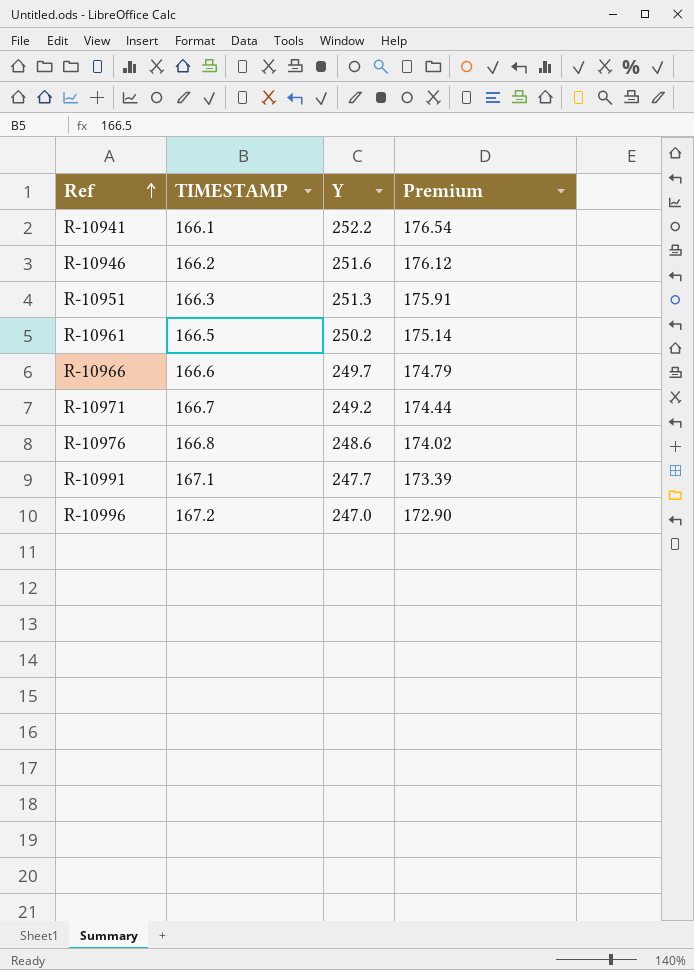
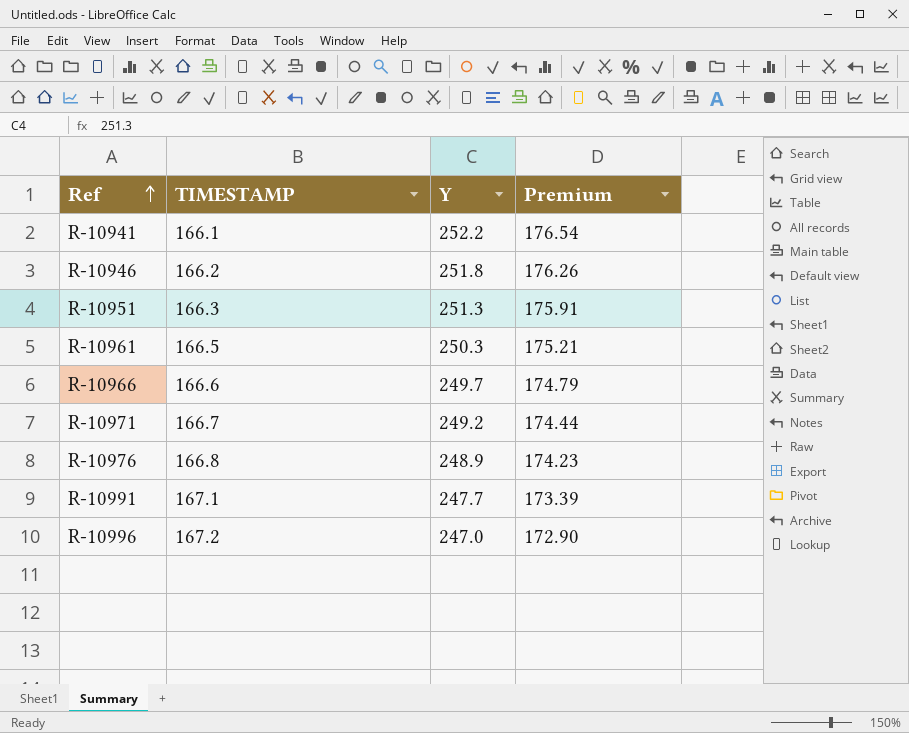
R-10946 | Y: 251.6 -> 251.8
R-10946 | Premium: 176.12 -> 176.26
R-10961 | Y: 250.2 -> 250.3
R-10961 | Premium: 175.14 -> 175.21
R-10976 | Y: 248.6 -> 248.9
R-10976 | Premium: 174.02 -> 174.23

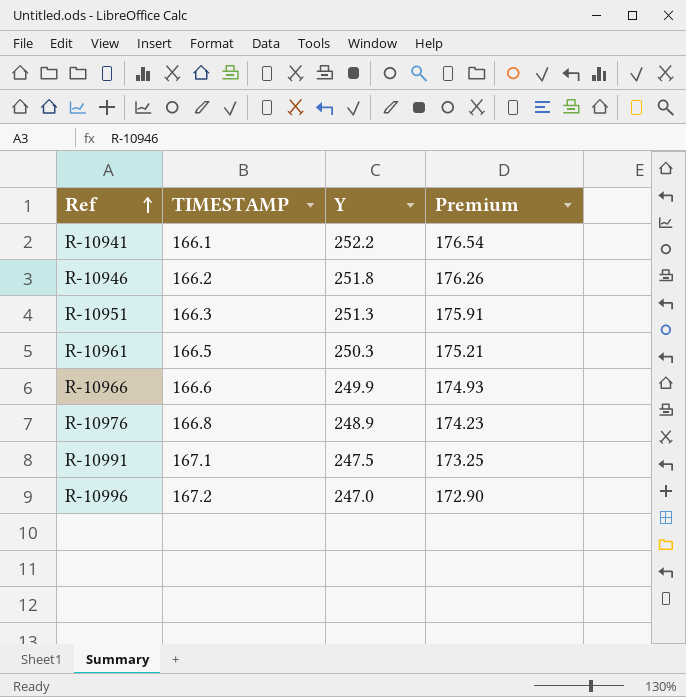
row R-10971: 166.7 | 249.2 | 174.44 -> none
R-10966 | Y: 249.7 -> 249.9
R-10966 | Premium: 174.79 -> 174.93
R-10991 | Y: 247.7 -> 247.5
R-10991 | Premium: 173.39 -> 173.25

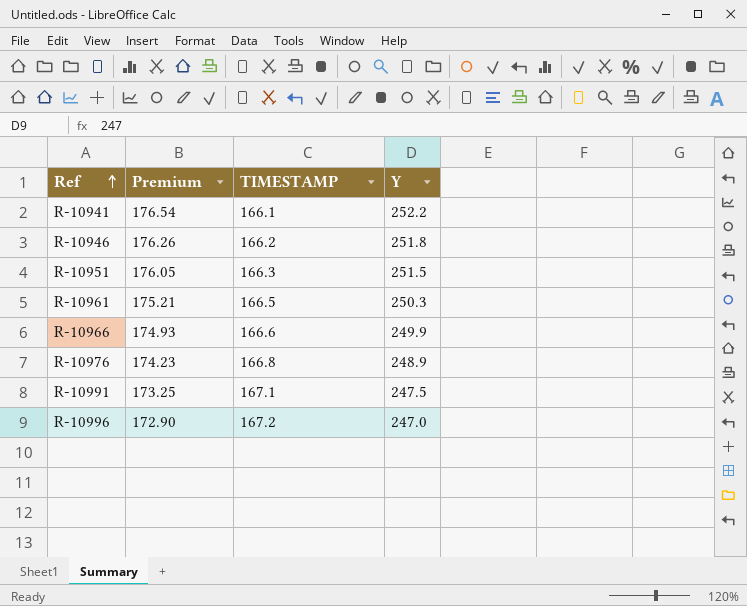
column Premium | position: 4 -> 2
R-10951 | Premium: 175.91 -> 176.05
R-10951 | Y: 251.3 -> 251.5

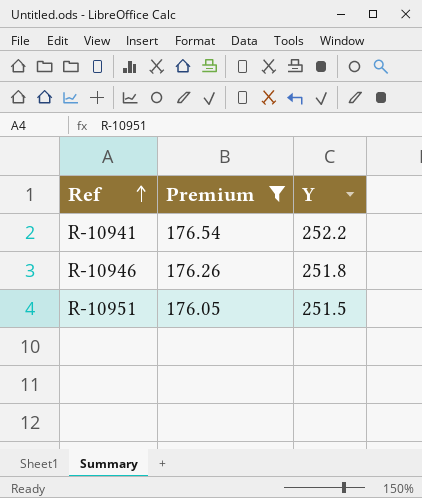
filter: none -> Premium >= 176.05
column TIMESTAMP | position: 3 -> none

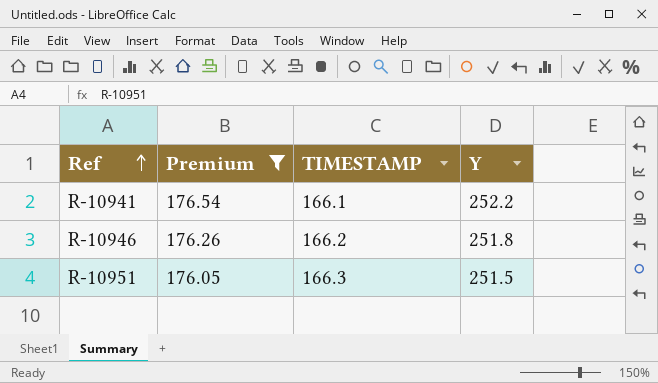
column TIMESTAMP | position: none -> 3

